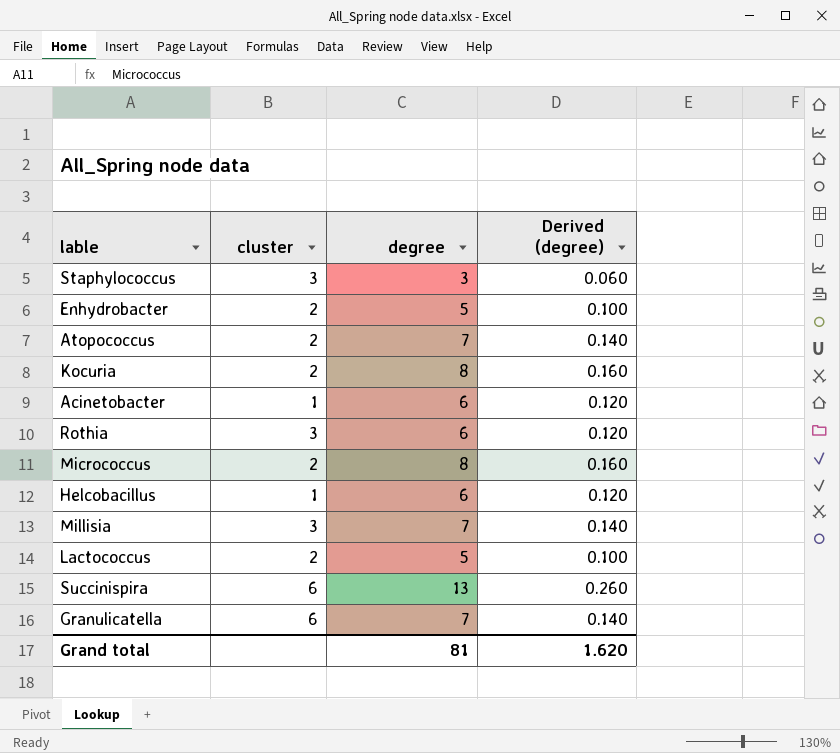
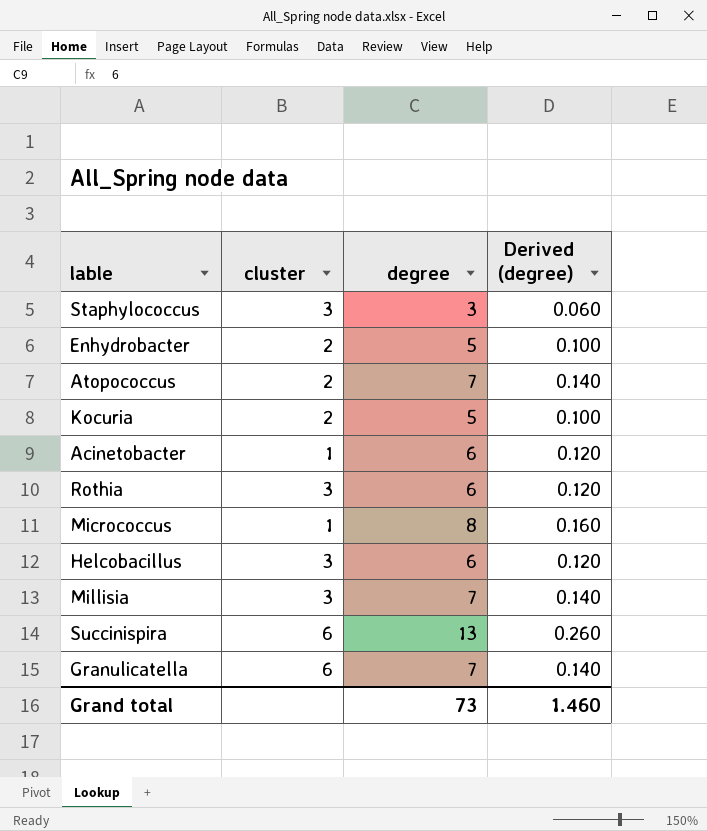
row Lactococcus: 2 | 5 | 0.100 -> none
Kocuria | degree: 8 -> 5
Kocuria | Derived (degree): 0.160 -> 0.100
Micrococcus | cluster: 2 -> 1
Helcobacillus | cluster: 1 -> 3
Grand total | degree: 81 -> 73
Grand total | Derived (degree): 1.620 -> 1.460

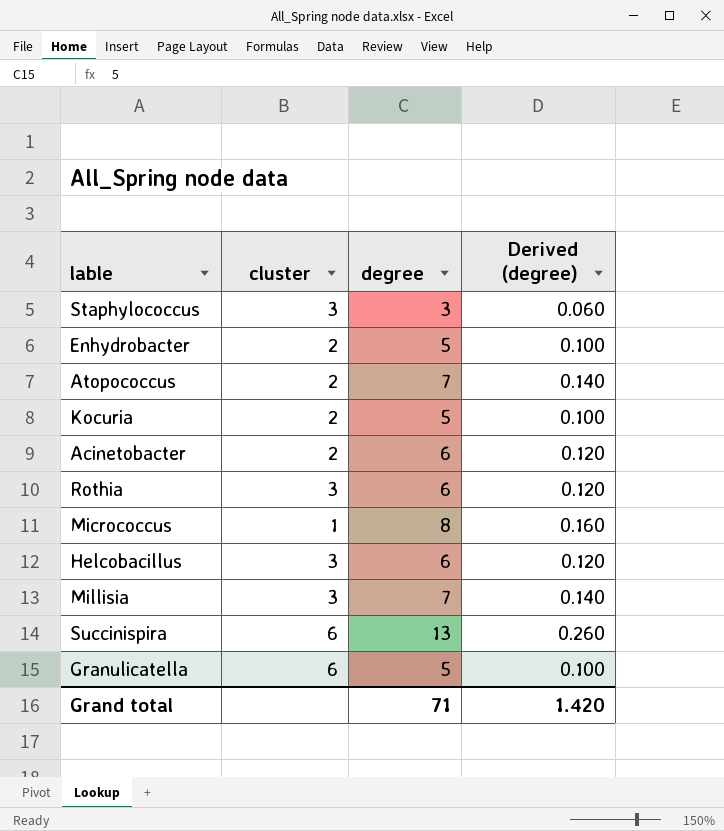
Acinetobacter | cluster: 1 -> 2
Granulicatella | degree: 7 -> 5
Granulicatella | Derived (degree): 0.140 -> 0.100
Grand total | degree: 73 -> 71
Grand total | Derived (degree): 1.460 -> 1.420

